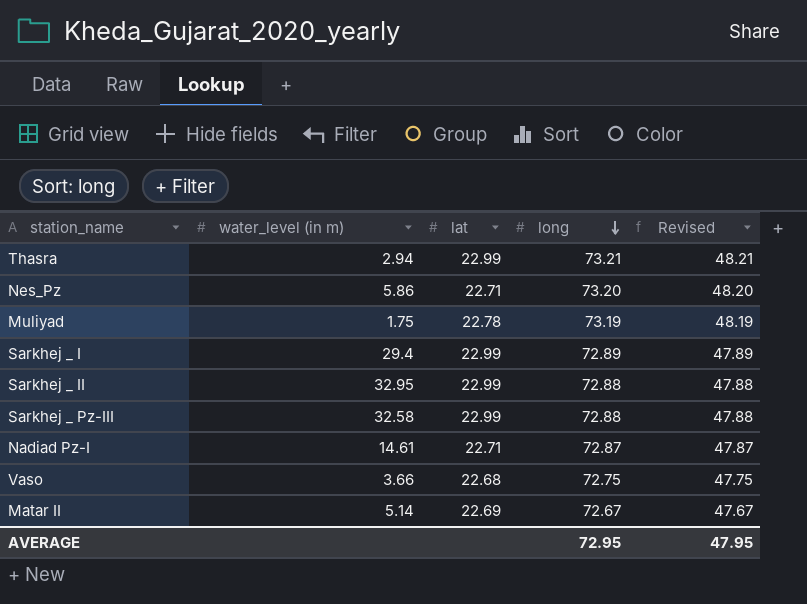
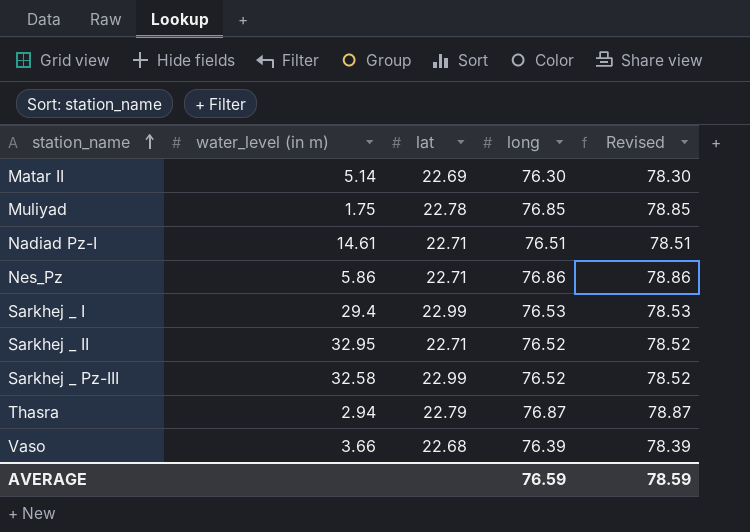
row order: long descending -> station_name ascending
column Revised | formula: [long] - 25 -> [long] + 2
Matar II | long: 72.67 -> 76.30
Muliyad | long: 73.19 -> 76.85
Nadiad Pz-I | long: 72.87 -> 76.51
Nes_Pz | long: 73.20 -> 76.86
Sarkhej _ I | long: 72.89 -> 76.53
Sarkhej _ II | lat: 22.99 -> 22.71
Sarkhej _ II | long: 72.88 -> 76.52
Sarkhej _ Pz-III | long: 72.88 -> 76.52
Thasra | lat: 22.99 -> 22.79
Thasra | long: 73.21 -> 76.87
Vaso | long: 72.75 -> 76.39
AVERAGE | long: 72.95 -> 76.59
AVERAGE | Revised: 47.95 -> 78.59

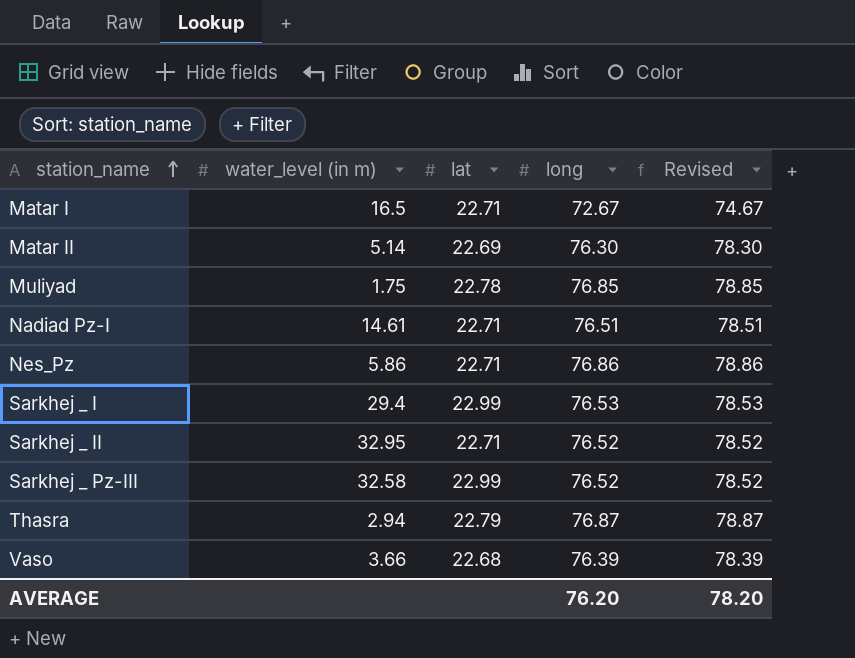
row Matar I: none -> 16.5 | 22.71 | 72.67 | 74.67
AVERAGE | long: 76.59 -> 76.20
AVERAGE | Revised: 78.59 -> 78.20

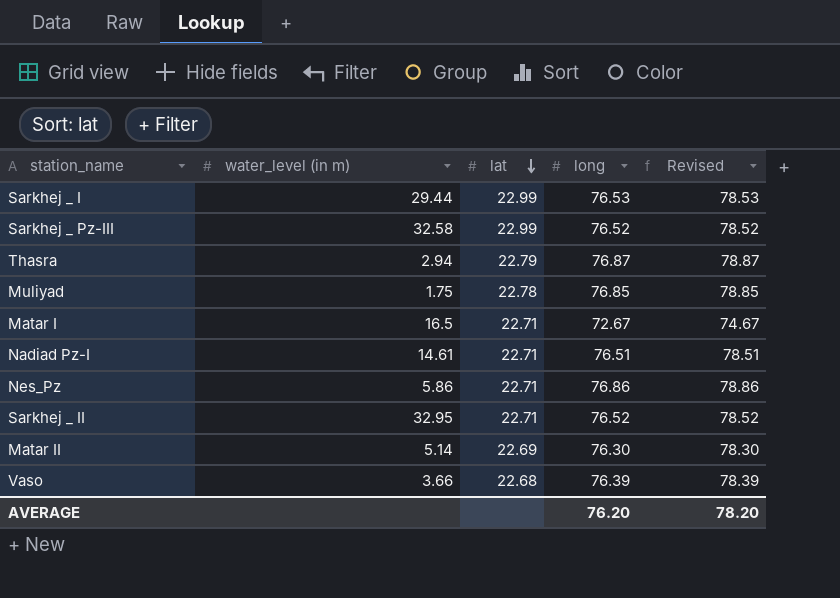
row order: station_name ascending -> lat descending
Sarkhej _ I | water_level (in m): 29.4 -> 29.44

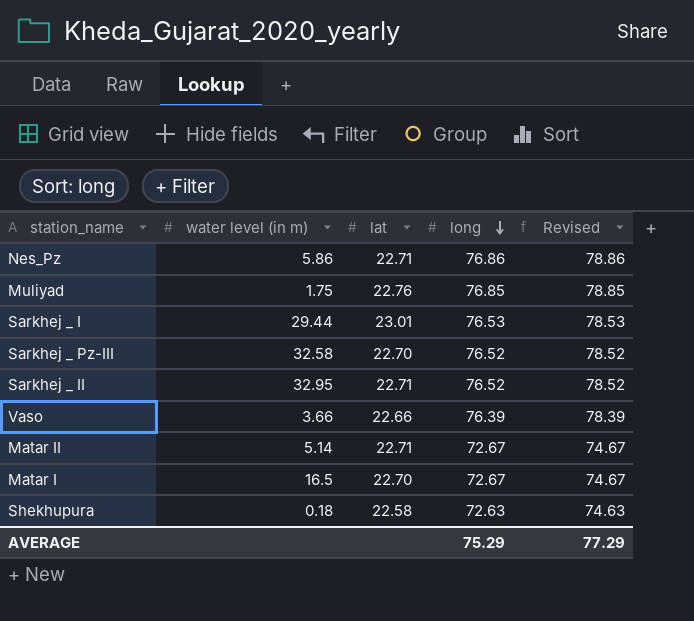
row order: lat descending -> long descending
column name: water_level (in m) -> water level (in m)
row Thasra: 2.94 | 22.79 | 76.87 | 78.87 -> none
row Nadiad Pz-I: 14.61 | 22.71 | 76.51 | 78.51 -> none
Muliyad | lat: 22.78 -> 22.76
Sarkhej _ I | lat: 22.99 -> 23.01
Sarkhej _ Pz-III | lat: 22.99 -> 22.70
Vaso | lat: 22.68 -> 22.66
Matar II | lat: 22.69 -> 22.71
Matar II | long: 76.30 -> 72.67
Matar II | Revised: 78.30 -> 74.67
Matar I | lat: 22.71 -> 22.70
row Shekhupura: none -> 0.18 | 22.58 | 72.63 | 74.63
AVERAGE | long: 76.20 -> 75.29
AVERAGE | Revised: 78.20 -> 77.29

